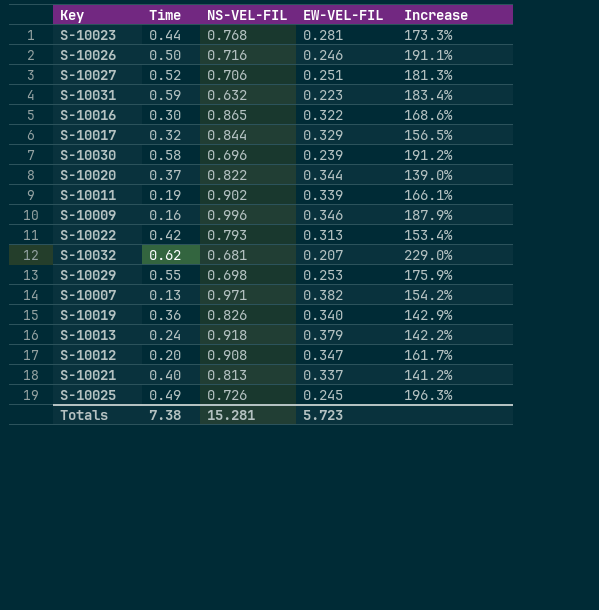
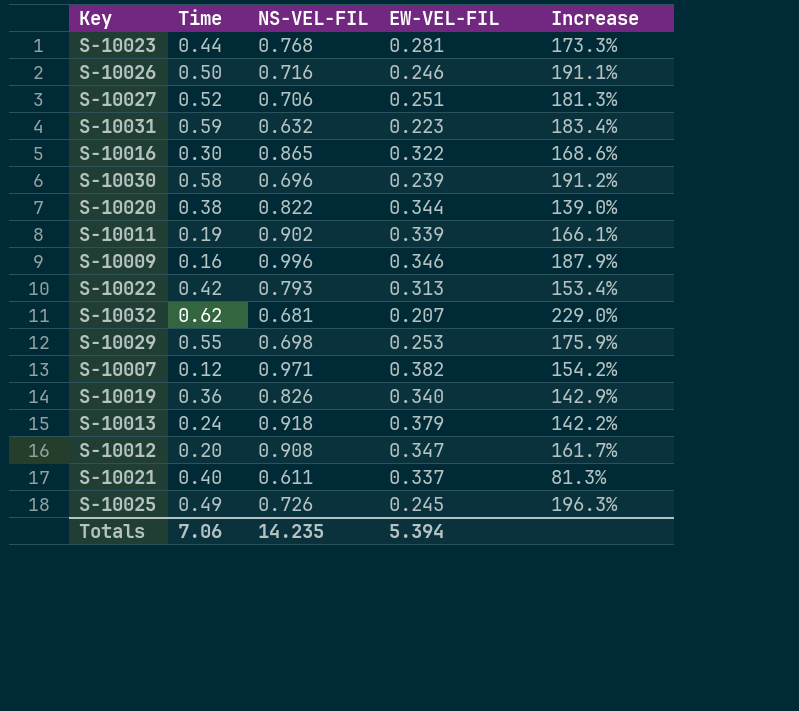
row S-10017: 0.32 | 0.844 | 0.329 | 156.5% -> none
S-10020 | Time: 0.37 -> 0.38
S-10007 | Time: 0.13 -> 0.12
S-10021 | NS-VEL-FIL: 0.813 -> 0.611
S-10021 | Increase: 141.2% -> 81.3%
Totals | Time: 7.38 -> 7.06
Totals | NS-VEL-FIL: 15.281 -> 14.235
Totals | EW-VEL-FIL: 5.723 -> 5.394

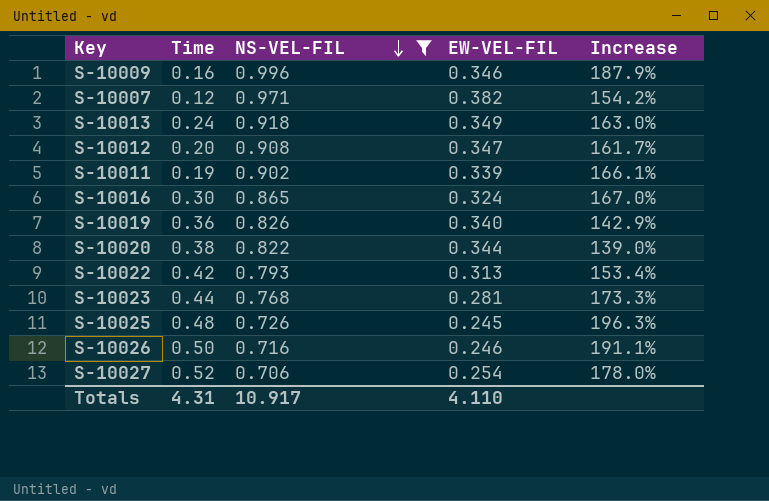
filter: none -> NS-VEL-FIL >= 0.706
row order: none -> NS-VEL-FIL descending
S-10013 | EW-VEL-FIL: 0.379 -> 0.349
S-10013 | Increase: 142.2% -> 163.0%
S-10016 | EW-VEL-FIL: 0.322 -> 0.324
S-10016 | Increase: 168.6% -> 167.0%
S-10025 | Time: 0.49 -> 0.48
S-10027 | EW-VEL-FIL: 0.251 -> 0.254
S-10027 | Increase: 181.3% -> 178.0%
Totals | Time: 7.06 -> 4.31
Totals | NS-VEL-FIL: 14.235 -> 10.917
Totals | EW-VEL-FIL: 5.394 -> 4.110

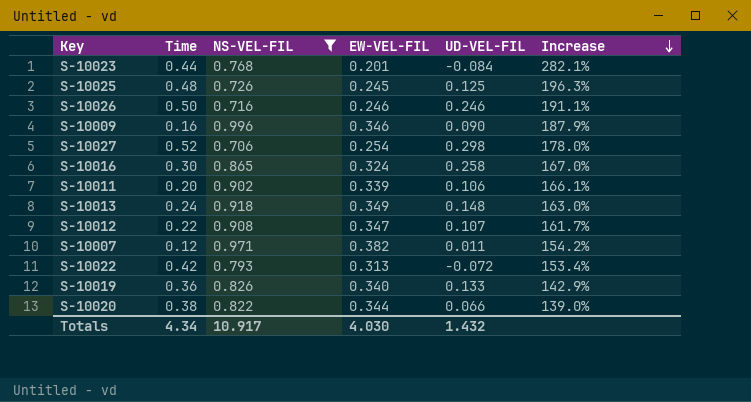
row order: NS-VEL-FIL descending -> Increase descending
column UD-VEL-FIL | position: none -> 5
S-10023 | EW-VEL-FIL: 0.281 -> 0.201
S-10023 | Increase: 173.3% -> 282.1%
S-10011 | Time: 0.19 -> 0.20
S-10012 | Time: 0.20 -> 0.22
Totals | Time: 4.31 -> 4.34
Totals | EW-VEL-FIL: 4.110 -> 4.030

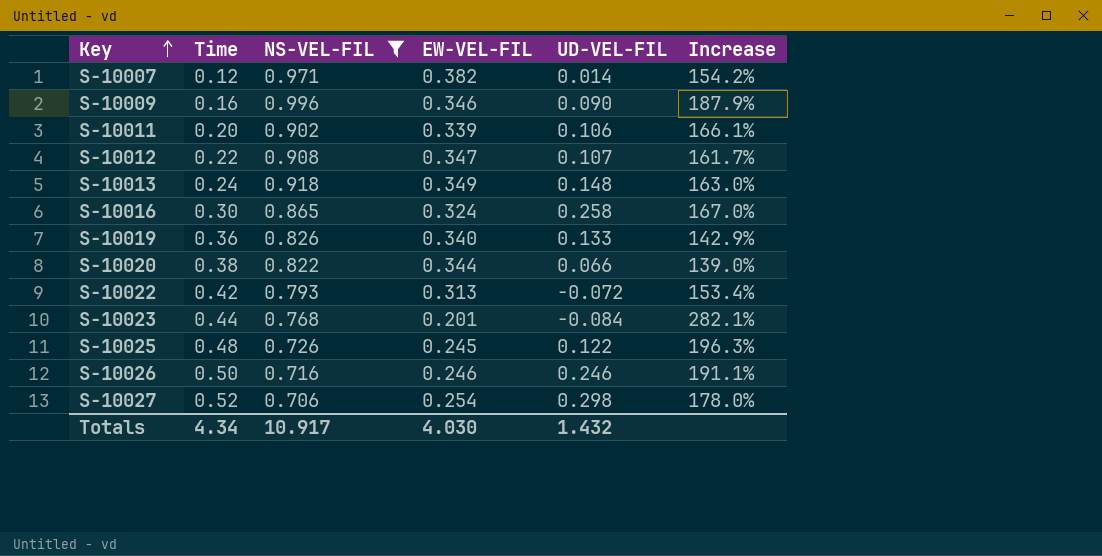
row order: Increase descending -> Key ascending
S-10007 | UD-VEL-FIL: 0.011 -> 0.014
S-10025 | UD-VEL-FIL: 0.125 -> 0.122

